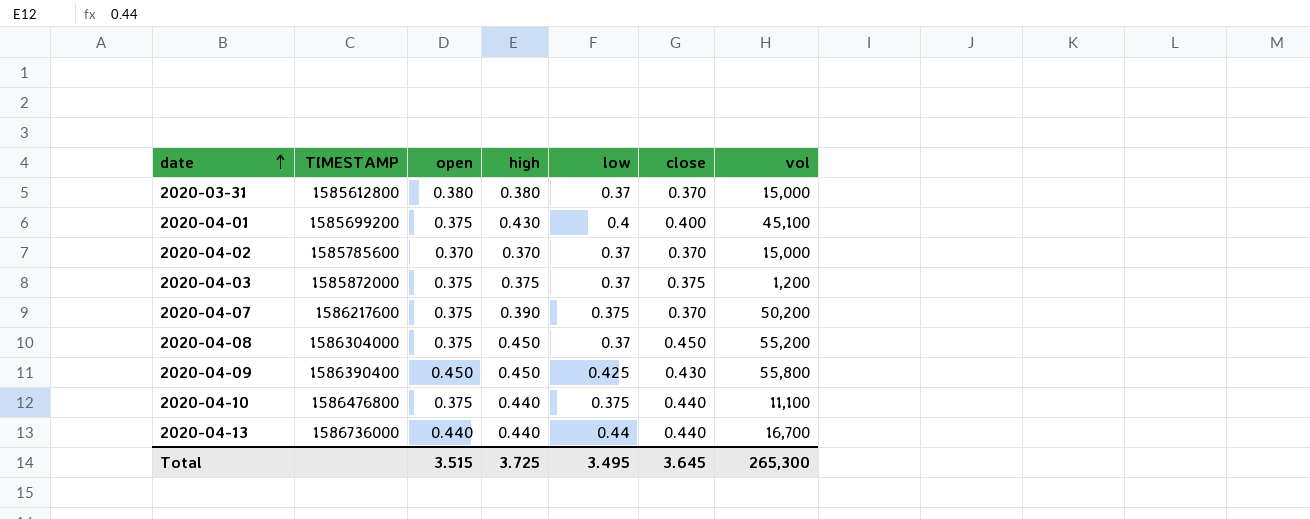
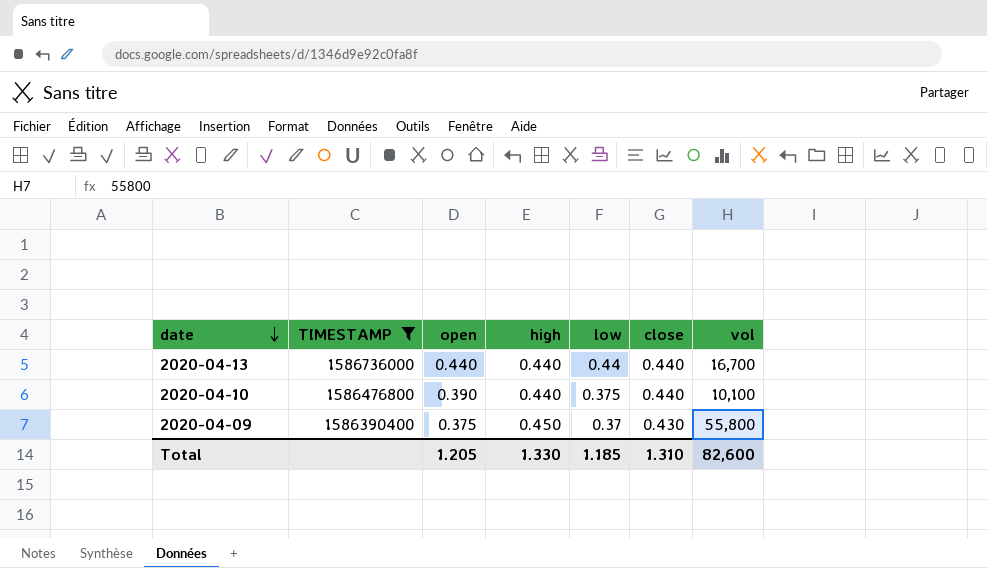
filter: none -> TIMESTAMP >= 1586390400
row order: date ascending -> date descending
2020-04-10 | open: 0.375 -> 0.390
2020-04-10 | vol: 11,100 -> 10,100
2020-04-09 | open: 0.450 -> 0.375
2020-04-09 | low: 0.425 -> 0.37
Total | open: 3.515 -> 1.205
Total | high: 3.725 -> 1.330
Total | low: 3.495 -> 1.185
Total | close: 3.645 -> 1.310
Total | vol: 265,300 -> 82,600

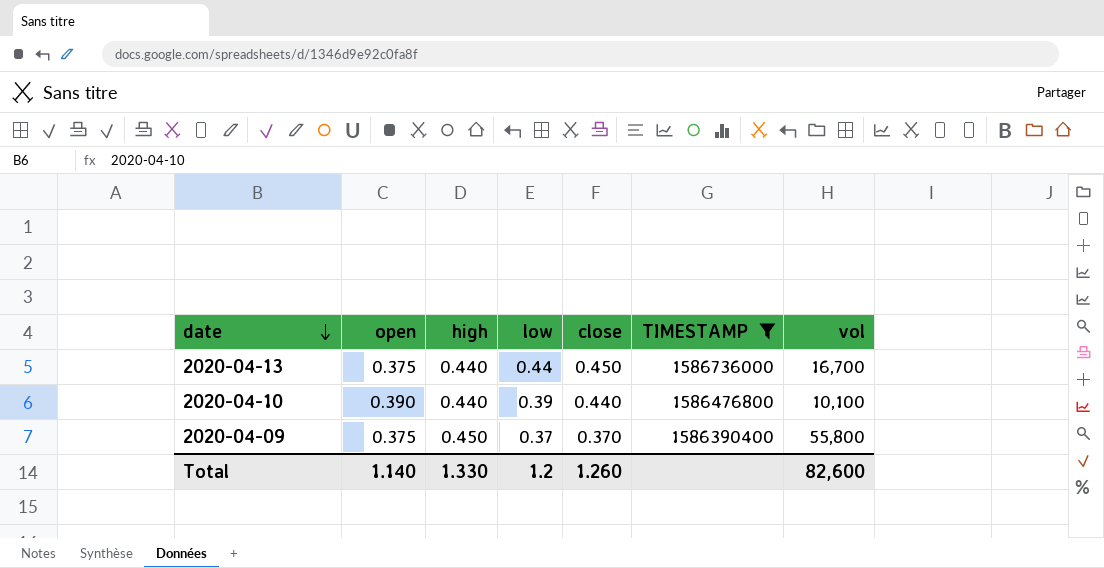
column TIMESTAMP | position: 2 -> 6
2020-04-13 | open: 0.440 -> 0.375
2020-04-13 | close: 0.440 -> 0.450
2020-04-10 | low: 0.375 -> 0.39
2020-04-09 | close: 0.430 -> 0.370
Total | open: 1.205 -> 1.140
Total | low: 1.185 -> 1.2
Total | close: 1.310 -> 1.260

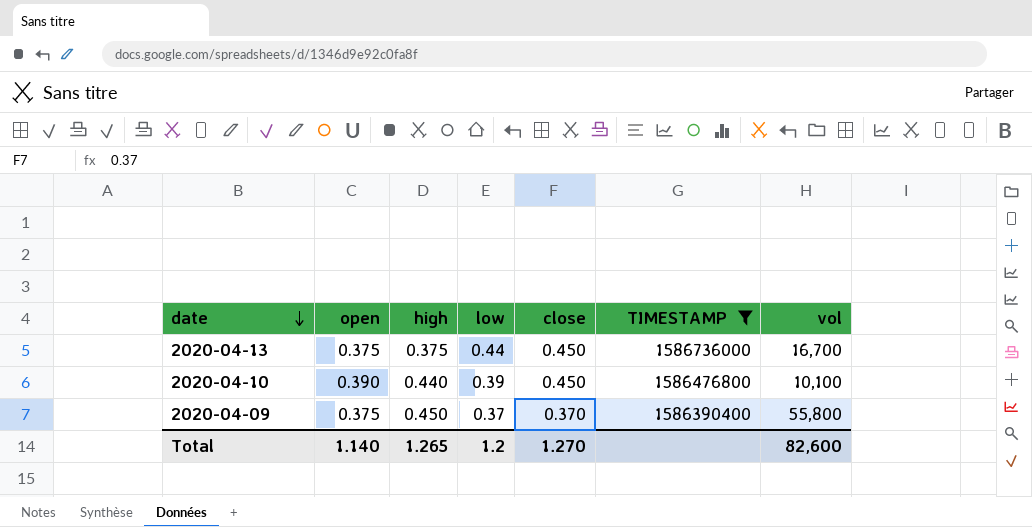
2020-04-13 | high: 0.440 -> 0.375
2020-04-10 | close: 0.440 -> 0.450
Total | high: 1.330 -> 1.265
Total | close: 1.260 -> 1.270

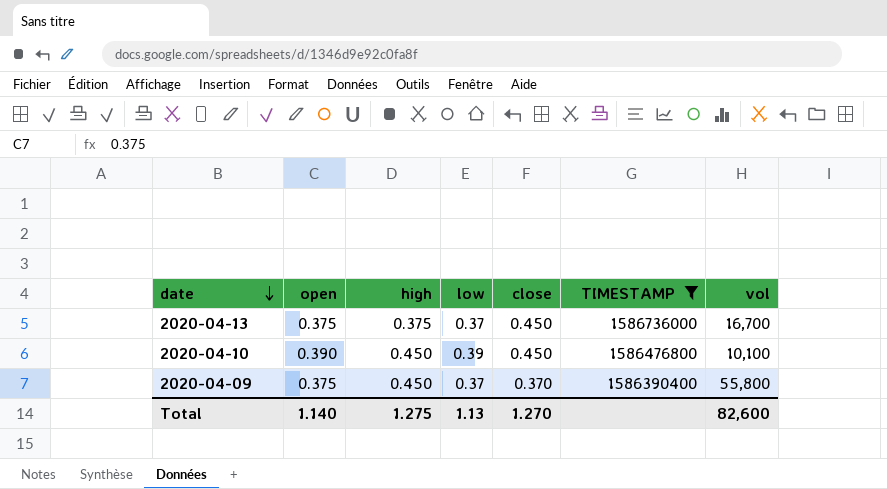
2020-04-13 | low: 0.44 -> 0.37
2020-04-10 | high: 0.440 -> 0.450
Total | high: 1.265 -> 1.275
Total | low: 1.2 -> 1.13

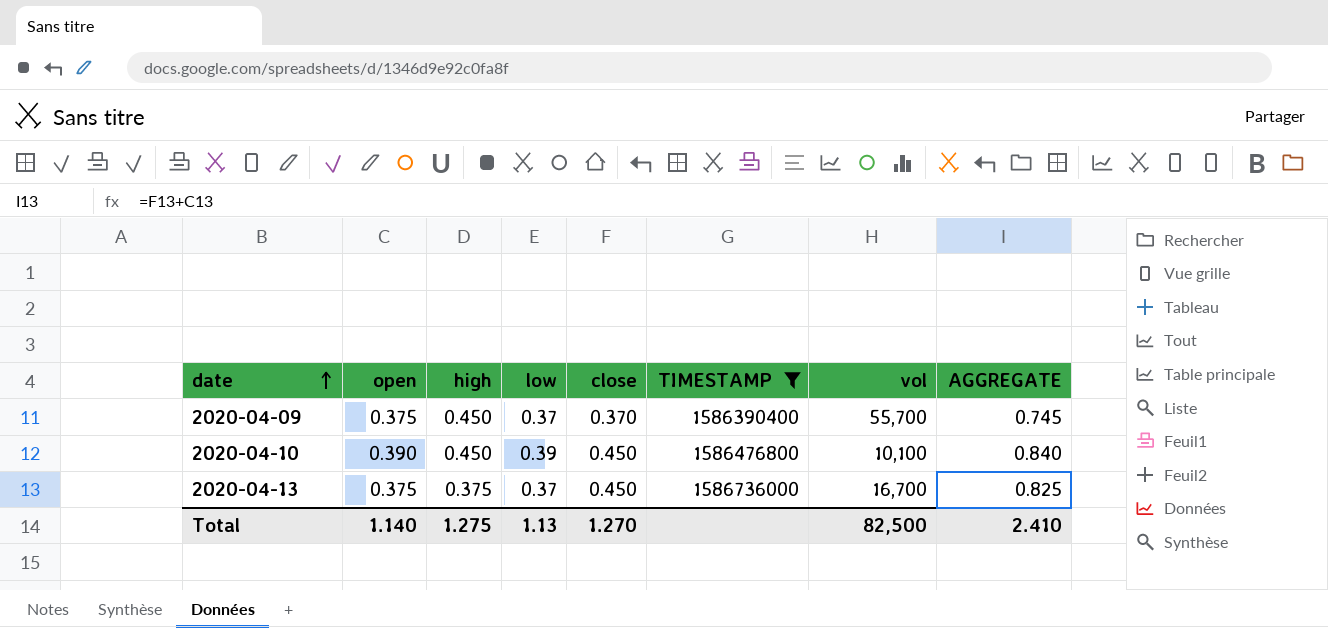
row order: date descending -> date ascending
column AGGREGATE | formula: none -> [open] + [close]
2020-04-09 | vol: 55,800 -> 55,700
Total | vol: 82,600 -> 82,500

